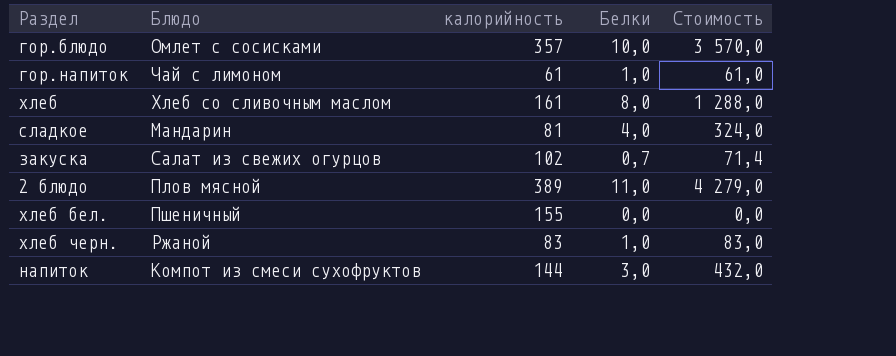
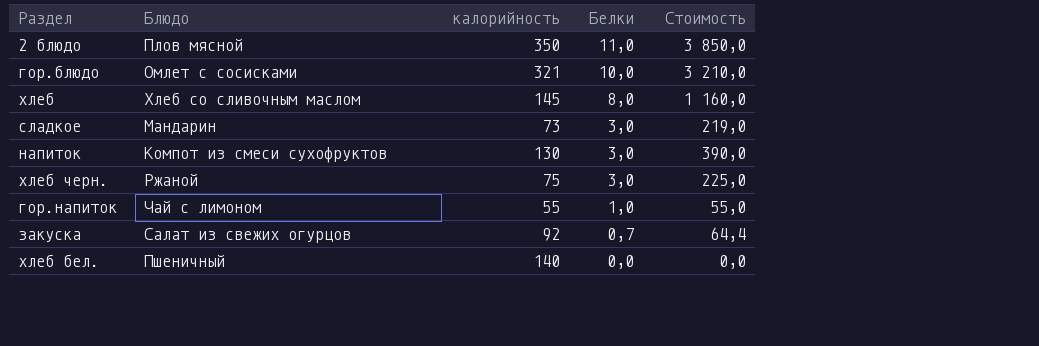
row order: none -> Белки descending
2 блюдо | калорийность: 389 -> 350
2 блюдо | Стоимость: 4 279,0 -> 3 850,0
гор.блюдо | калорийность: 357 -> 321
гор.блюдо | Стоимость: 3 570,0 -> 3 210,0
хлеб | калорийность: 161 -> 145
хлеб | Стоимость: 1 288,0 -> 1 160,0
сладкое | калорийность: 81 -> 73
сладкое | Белки: 4,0 -> 3,0
сладкое | Стоимость: 324,0 -> 219,0
напиток | калорийность: 144 -> 130
напиток | Стоимость: 432,0 -> 390,0
хлеб черн. | калорийность: 83 -> 75
хлеб черн. | Белки: 1,0 -> 3,0
хлеб черн. | Стоимость: 83,0 -> 225,0
гор.напиток | калорийность: 61 -> 55
гор.напиток | Стоимость: 61,0 -> 55,0
закуска | калорийность: 102 -> 92
закуска | Стоимость: 71,4 -> 64,4
хлеб бел. | калорийность: 155 -> 140

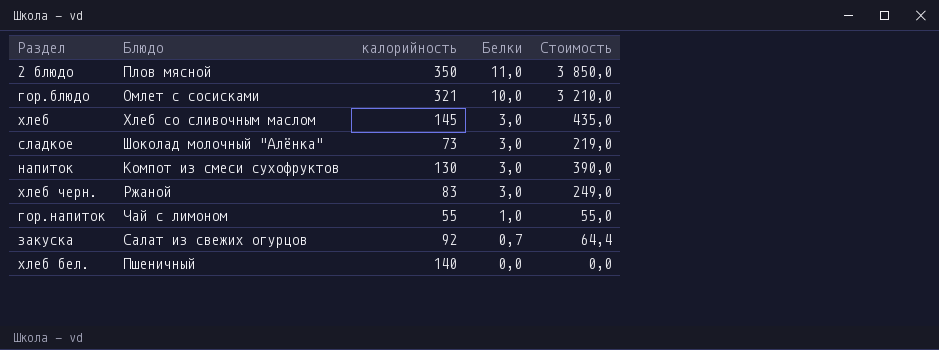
хлеб | Белки: 8,0 -> 3,0
хлеб | Стоимость: 1 160,0 -> 435,0
сладкое | Блюдо: Мандарин -> Шоколад молочный "Алёнка"
хлеб черн. | калорийность: 75 -> 83
хлеб черн. | Стоимость: 225,0 -> 249,0

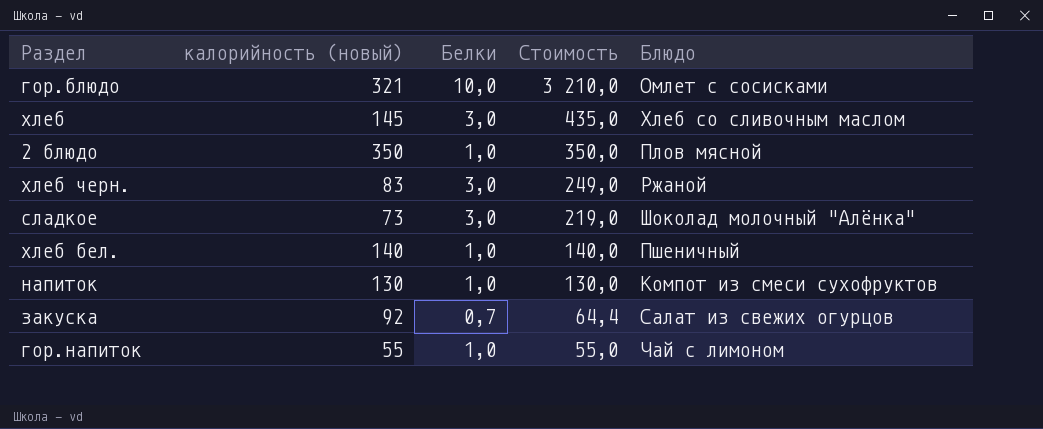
row order: Белки descending -> Стоимость descending
column name: калорийность -> калорийность (новый)
column Блюдо | position: 2 -> 5
2 блюдо | Белки: 11,0 -> 1,0
2 блюдо | Стоимость: 3 850,0 -> 350,0
хлеб бел. | Белки: 0,0 -> 1,0
хлеб бел. | Стоимость: 0,0 -> 140,0
напиток | Белки: 3,0 -> 1,0
напиток | Стоимость: 390,0 -> 130,0

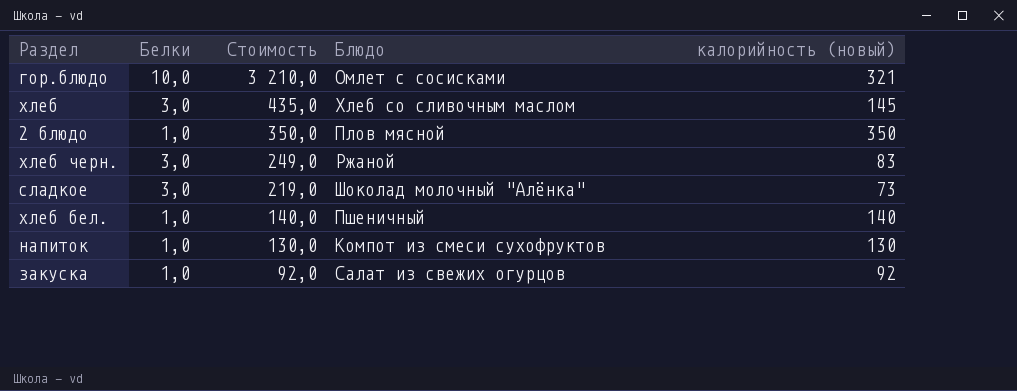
column калорийность (новый) | position: 2 -> 5
row гор.напиток: 55 | 1,0 | 55,0 | Чай с лимоном -> none
закуска | Белки: 0,7 -> 1,0
закуска | Стоимость: 64,4 -> 92,0

